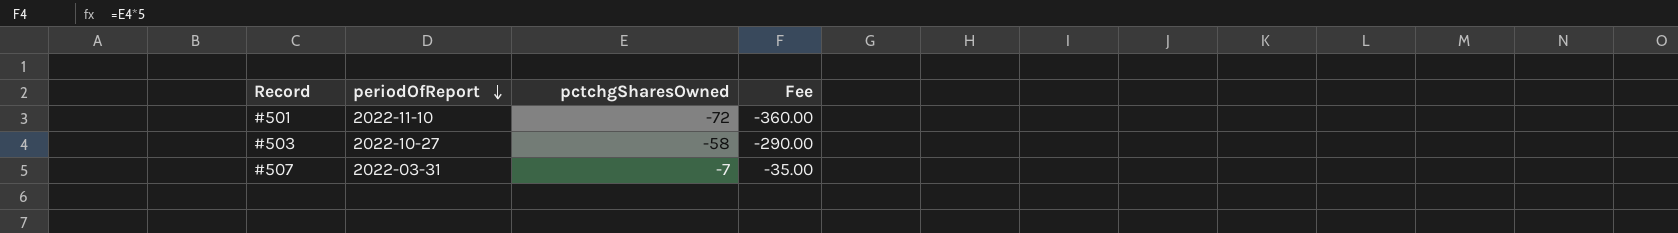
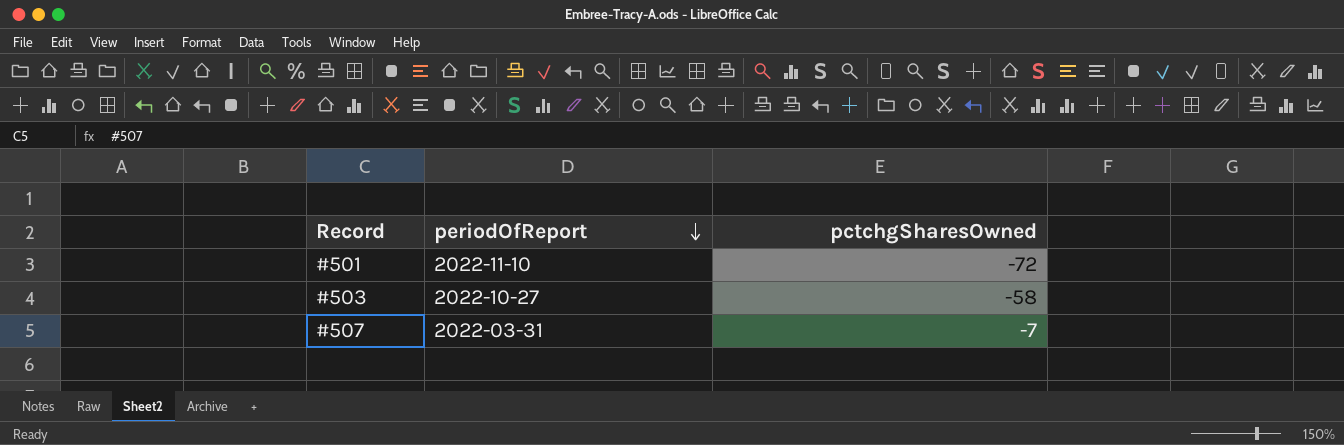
column Fee | formula: [pctchgSharesOwned] * 5 -> none

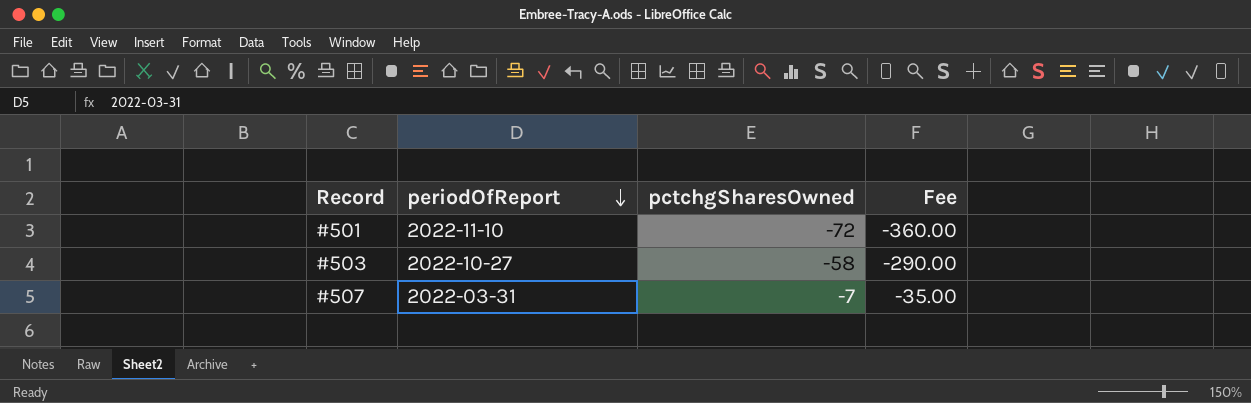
column Fee | formula: none -> [pctchgSharesOwned] * 5

